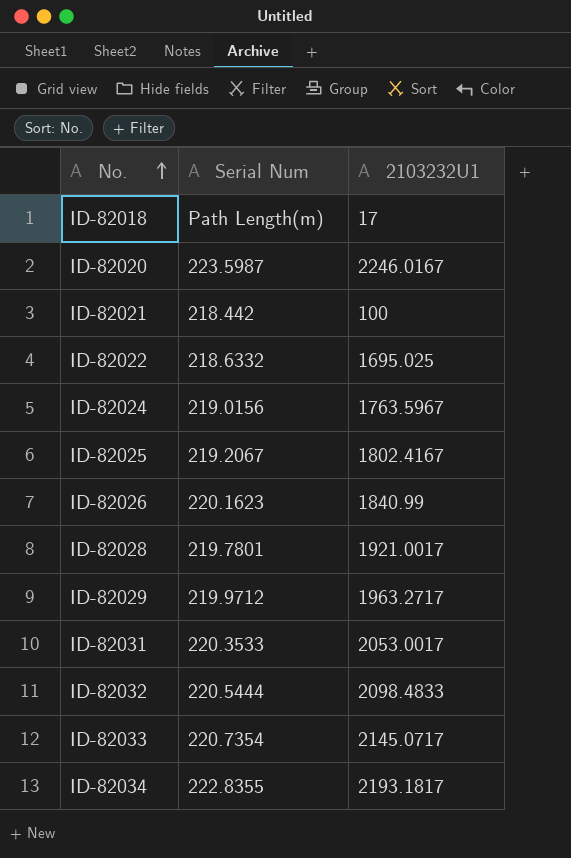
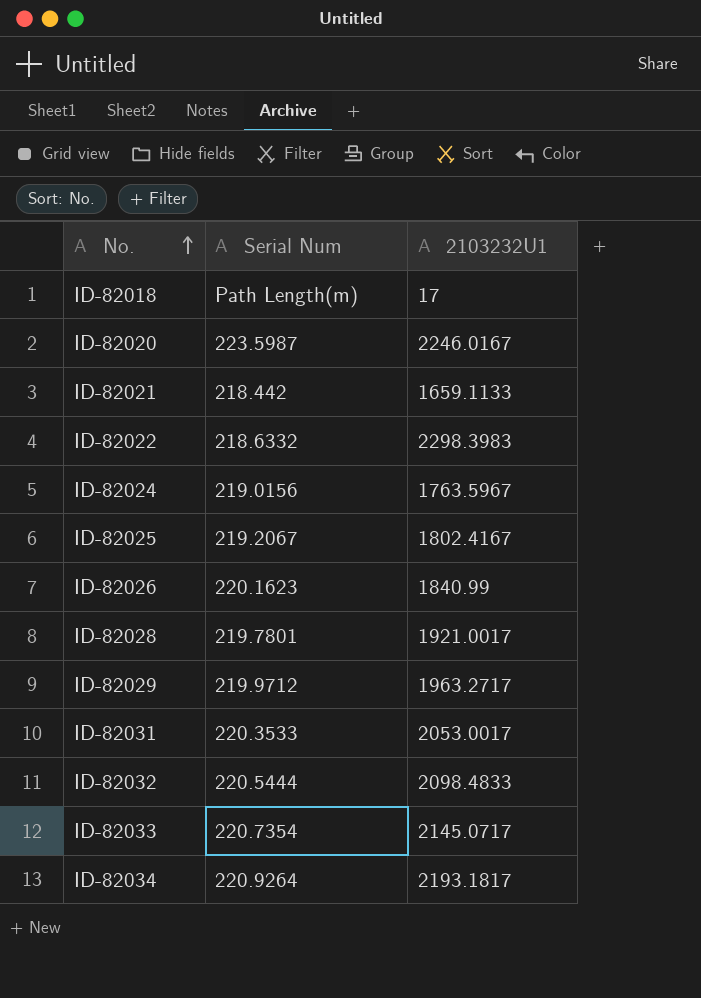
ID-82021 | 2103232U1: 100 -> 1659.1133
ID-82022 | 2103232U1: 1695.025 -> 2298.3983
ID-82034 | Serial Num: 222.8355 -> 220.9264

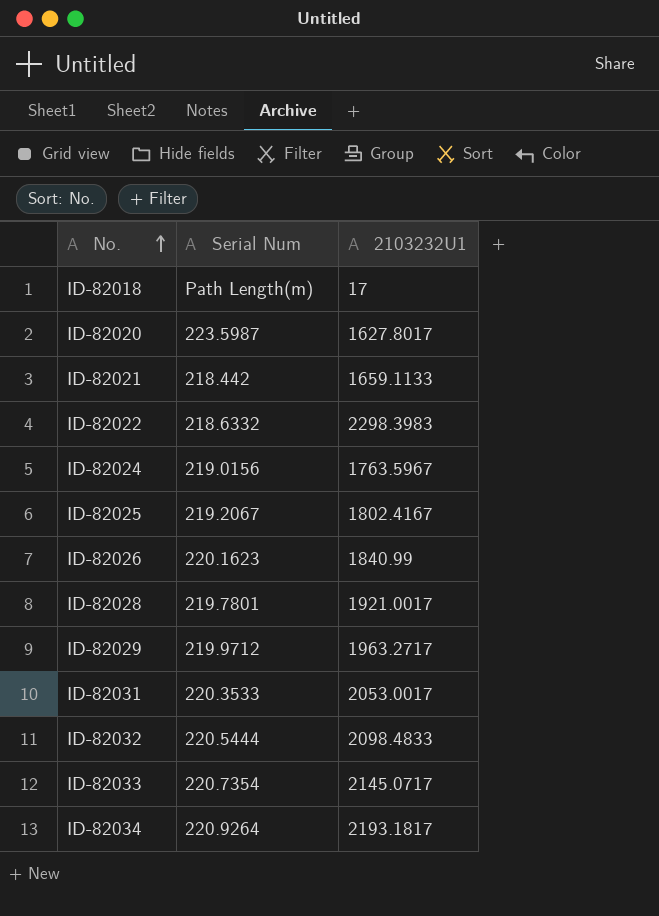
ID-82020 | 2103232U1: 2246.0167 -> 1627.8017

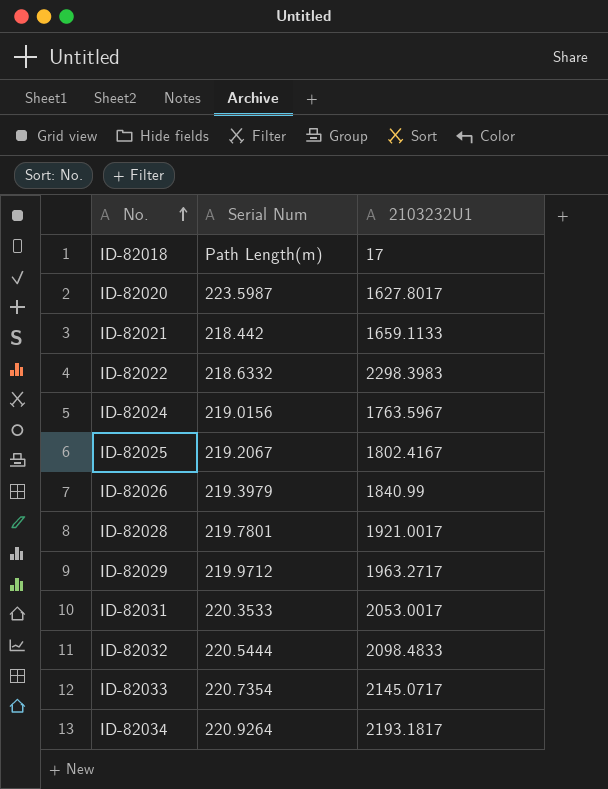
ID-82026 | Serial Num: 220.1623 -> 219.3979

